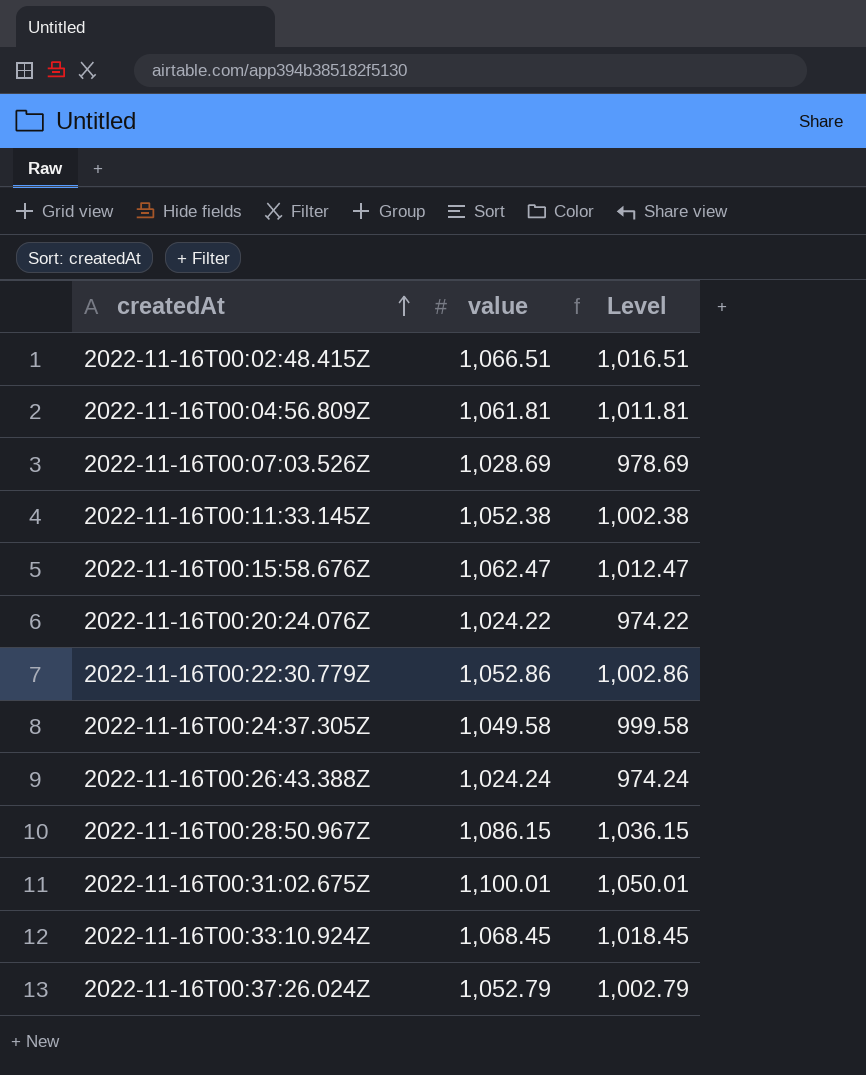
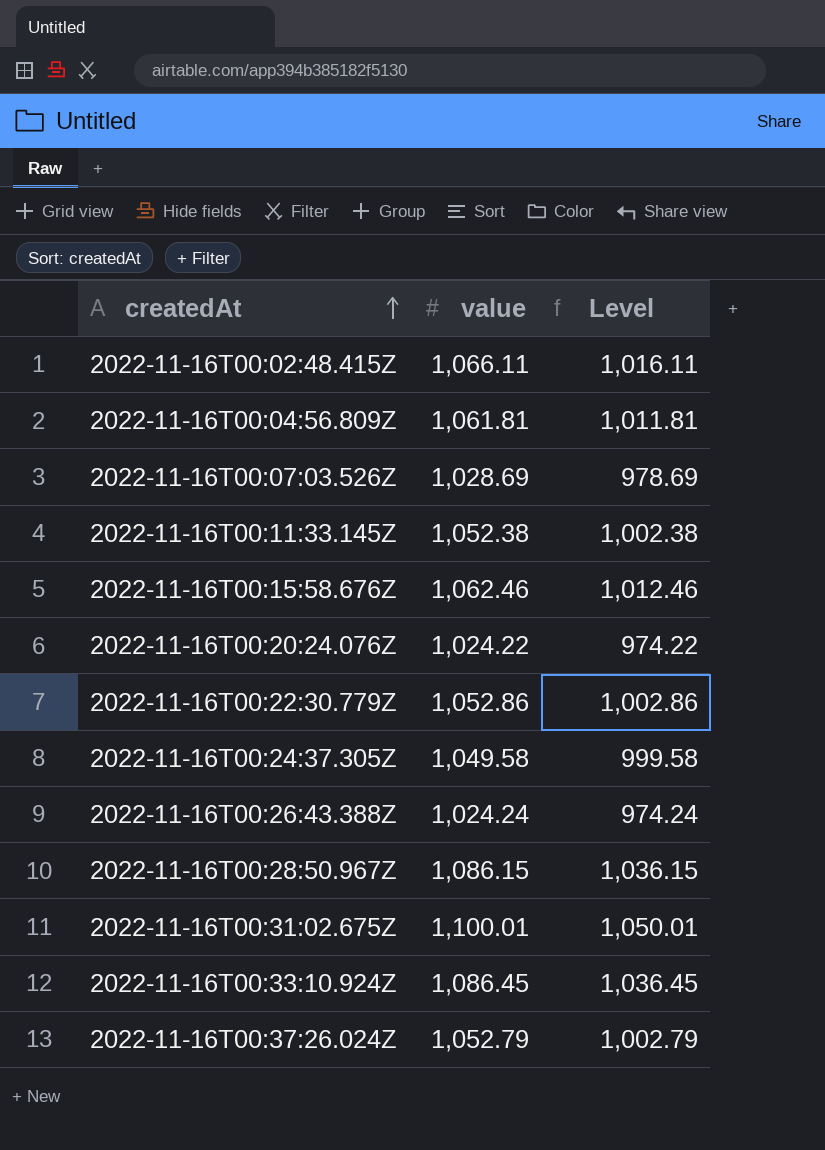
2022-11-16T00:02:48.415Z | value: 1,066.51 -> 1,066.11
2022-11-16T00:02:48.415Z | Level: 1,016.51 -> 1,016.11
2022-11-16T00:15:58.676Z | value: 1,062.47 -> 1,062.46
2022-11-16T00:15:58.676Z | Level: 1,012.47 -> 1,012.46
2022-11-16T00:33:10.924Z | value: 1,068.45 -> 1,086.45
2022-11-16T00:33:10.924Z | Level: 1,018.45 -> 1,036.45

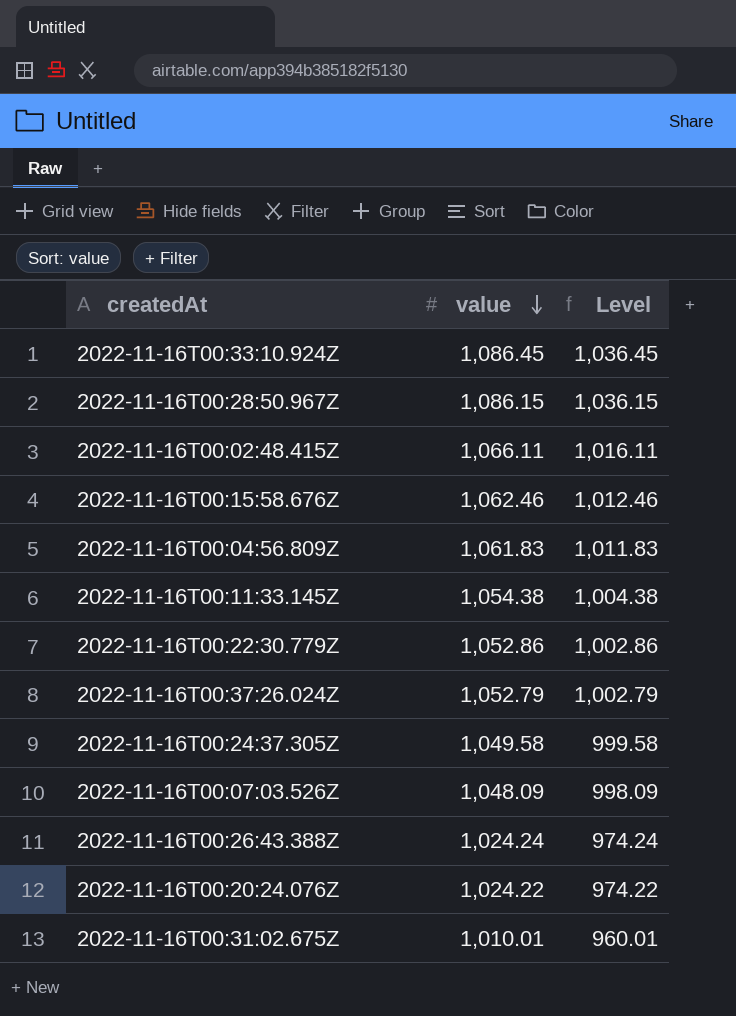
row order: createdAt ascending -> value descending
2022-11-16T00:04:56.809Z | value: 1,061.81 -> 1,061.83
2022-11-16T00:04:56.809Z | Level: 1,011.81 -> 1,011.83
2022-11-16T00:11:33.145Z | value: 1,052.38 -> 1,054.38
2022-11-16T00:11:33.145Z | Level: 1,002.38 -> 1,004.38
2022-11-16T00:07:03.526Z | value: 1,028.69 -> 1,048.09
2022-11-16T00:07:03.526Z | Level: 978.69 -> 998.09
2022-11-16T00:31:02.675Z | value: 1,100.01 -> 1,010.01
2022-11-16T00:31:02.675Z | Level: 1,050.01 -> 960.01

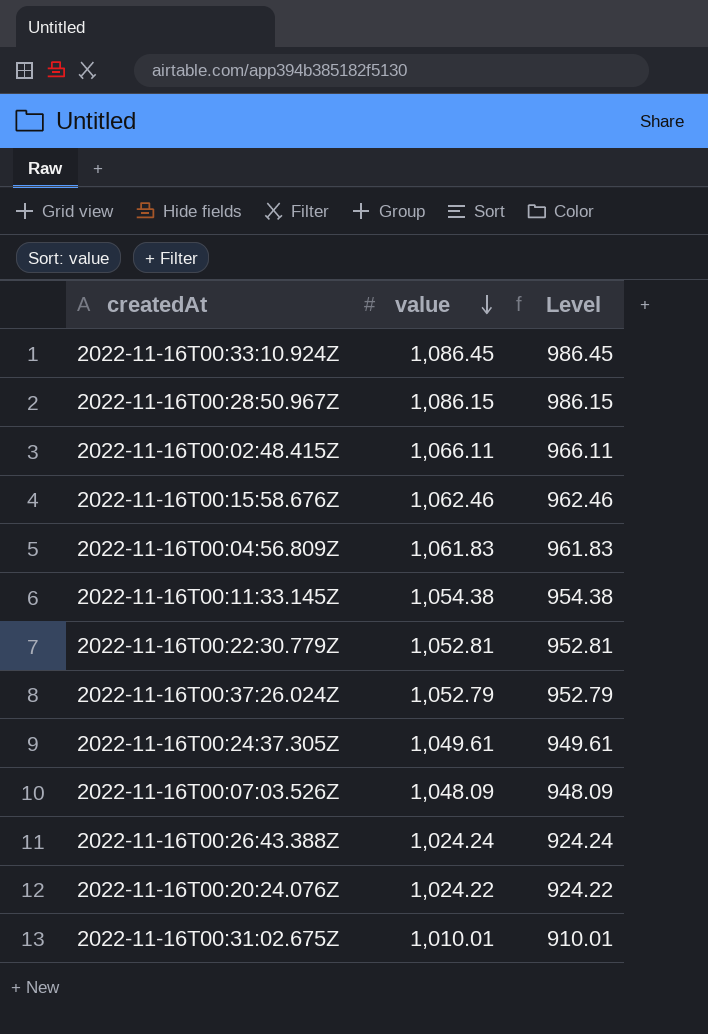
column Level | formula: [value] - 50 -> [value] - 100
2022-11-16T00:22:30.779Z | value: 1,052.86 -> 1,052.81
2022-11-16T00:24:37.305Z | value: 1,049.58 -> 1,049.61

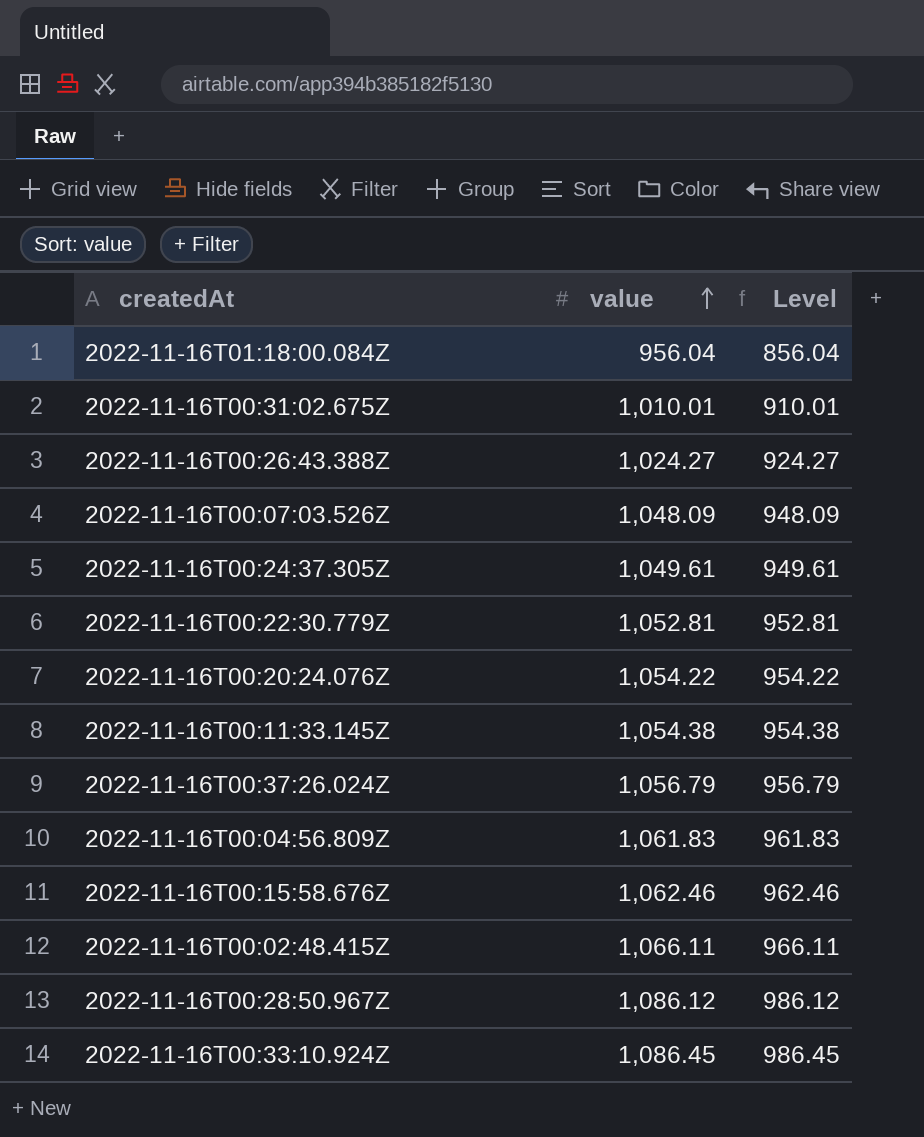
row order: value descending -> value ascending
row 2022-11-16T01:18:00.084Z: none -> 956.04 | 856.04
2022-11-16T00:26:43.388Z | value: 1,024.24 -> 1,024.27
2022-11-16T00:26:43.388Z | Level: 924.24 -> 924.27
2022-11-16T00:20:24.076Z | value: 1,024.22 -> 1,054.22
2022-11-16T00:20:24.076Z | Level: 924.22 -> 954.22
2022-11-16T00:37:26.024Z | value: 1,052.79 -> 1,056.79
2022-11-16T00:37:26.024Z | Level: 952.79 -> 956.79
2022-11-16T00:28:50.967Z | value: 1,086.15 -> 1,086.12
2022-11-16T00:28:50.967Z | Level: 986.15 -> 986.12

